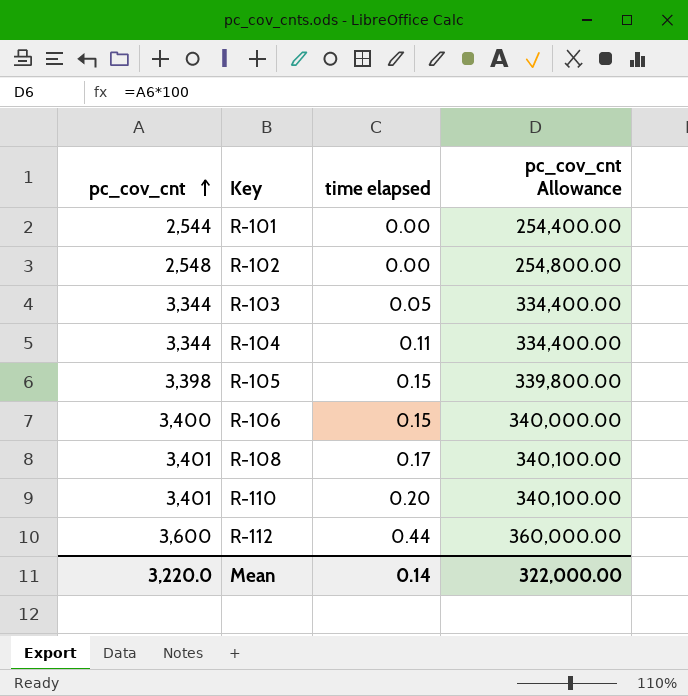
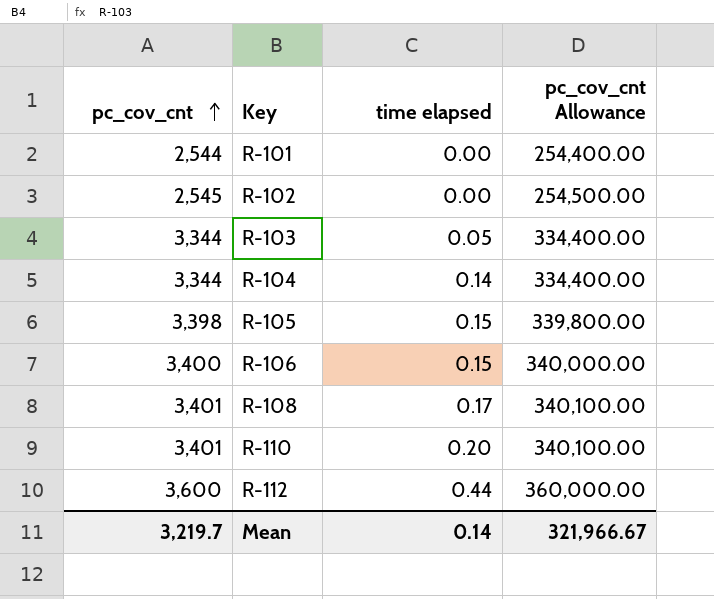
R-102 | pc_cov_cnt: 2,548 -> 2,545
R-102 | pc_cov_cnt Allowance: 254,800.00 -> 254,500.00
R-104 | time elapsed: 0.11 -> 0.14
Mean | pc_cov_cnt: 3,220.0 -> 3,219.7
Mean | pc_cov_cnt Allowance: 322,000.00 -> 321,966.67

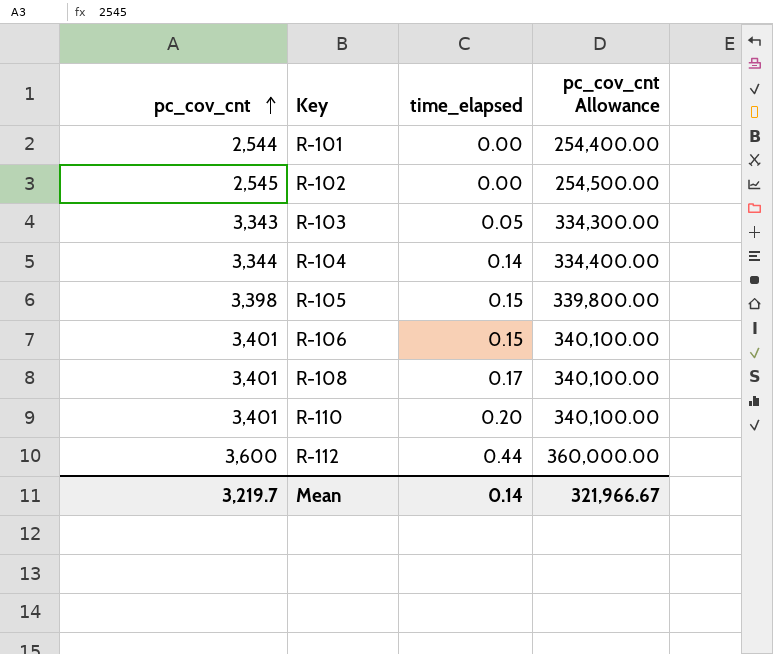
column name: time elapsed -> time_elapsed
R-103 | pc_cov_cnt: 3,344 -> 3,343
R-103 | pc_cov_cnt Allowance: 334,400.00 -> 334,300.00
R-106 | pc_cov_cnt: 3,400 -> 3,401
R-106 | pc_cov_cnt Allowance: 340,000.00 -> 340,100.00

